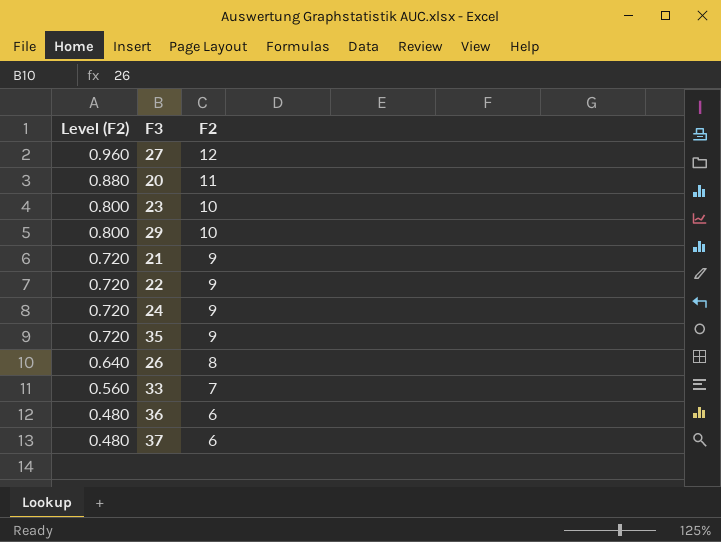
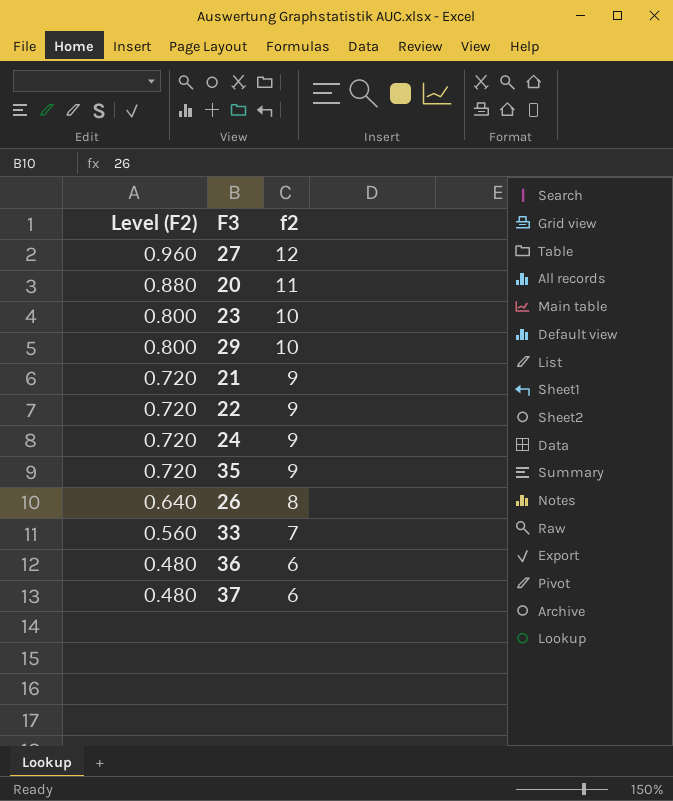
column name: F2 -> f2

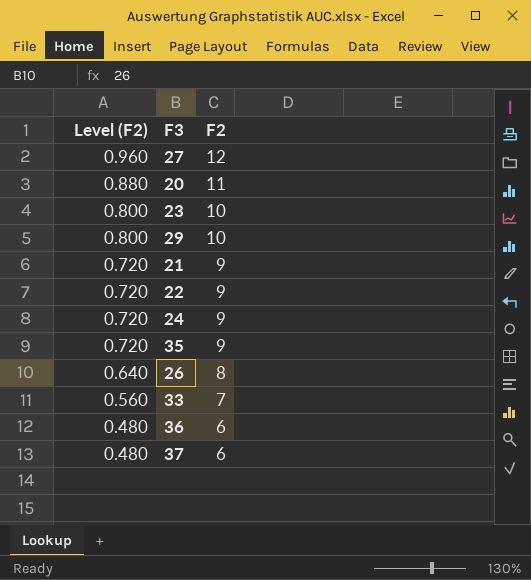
column name: f2 -> F2

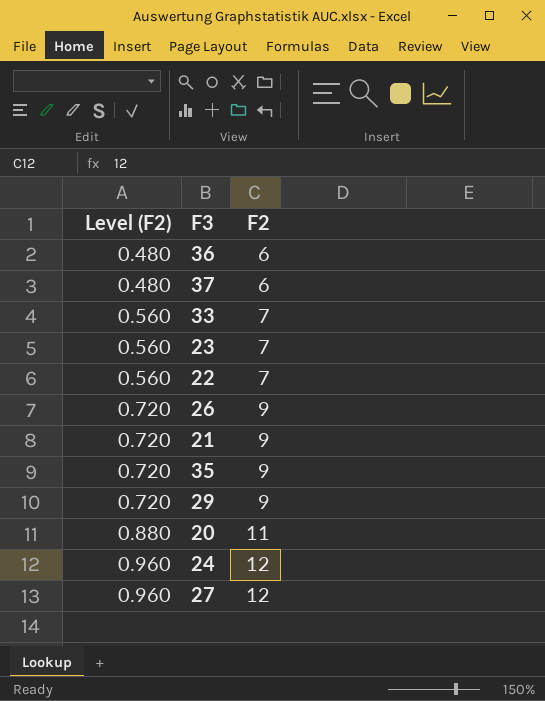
row order: Level (F2) descending -> Level (F2) ascending
23 | Level (F2): 0.800 -> 0.560
23 | F2: 10 -> 7
22 | Level (F2): 0.720 -> 0.560
22 | F2: 9 -> 7
26 | Level (F2): 0.640 -> 0.720
26 | F2: 8 -> 9
29 | Level (F2): 0.800 -> 0.720
29 | F2: 10 -> 9
24 | Level (F2): 0.720 -> 0.960
24 | F2: 9 -> 12

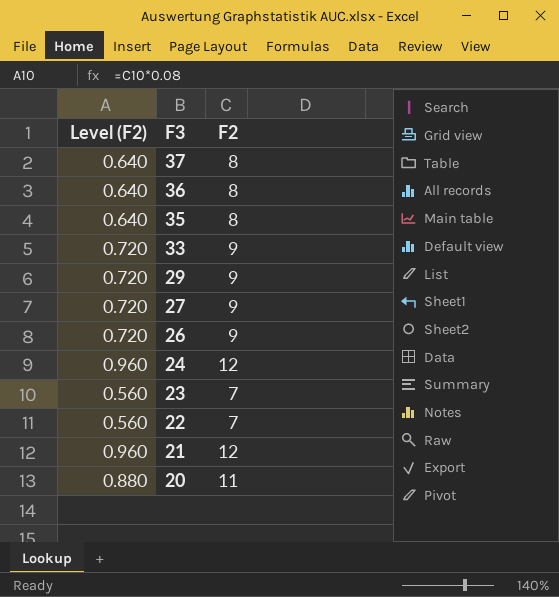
row order: Level (F2) ascending -> F3 descending
37 | Level (F2): 0.480 -> 0.640
37 | F2: 6 -> 8
36 | Level (F2): 0.480 -> 0.640
36 | F2: 6 -> 8
35 | Level (F2): 0.720 -> 0.640
35 | F2: 9 -> 8
33 | Level (F2): 0.560 -> 0.720
33 | F2: 7 -> 9
27 | Level (F2): 0.960 -> 0.720
27 | F2: 12 -> 9
21 | Level (F2): 0.720 -> 0.960
21 | F2: 9 -> 12

